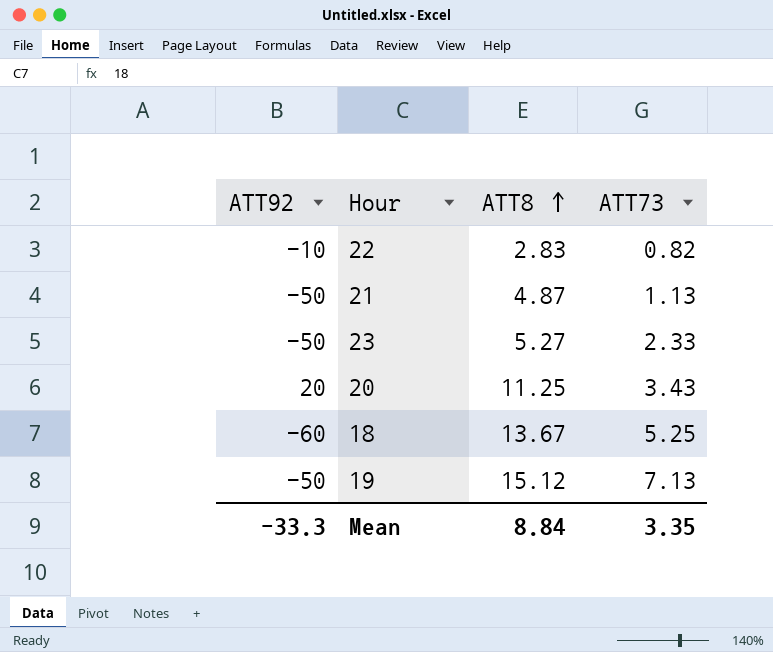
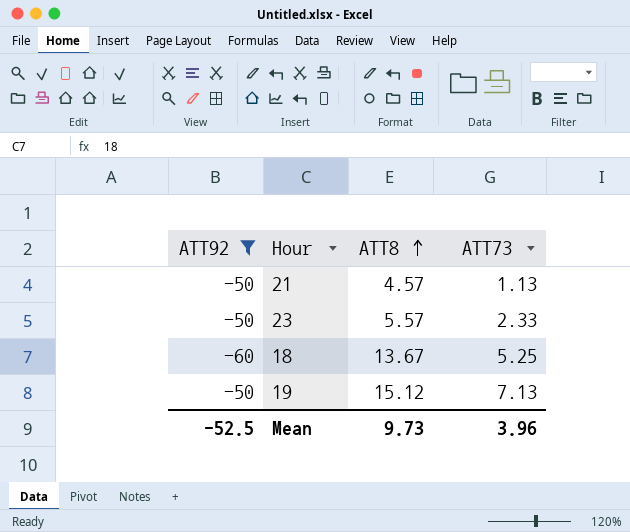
filter: none -> ATT92 <= -50
21 | ATT8: 4.87 -> 4.57
23 | ATT8: 5.27 -> 5.57
Mean | ATT92: -33.3 -> -52.5
Mean | ATT8: 8.84 -> 9.73
Mean | ATT73: 3.35 -> 3.96

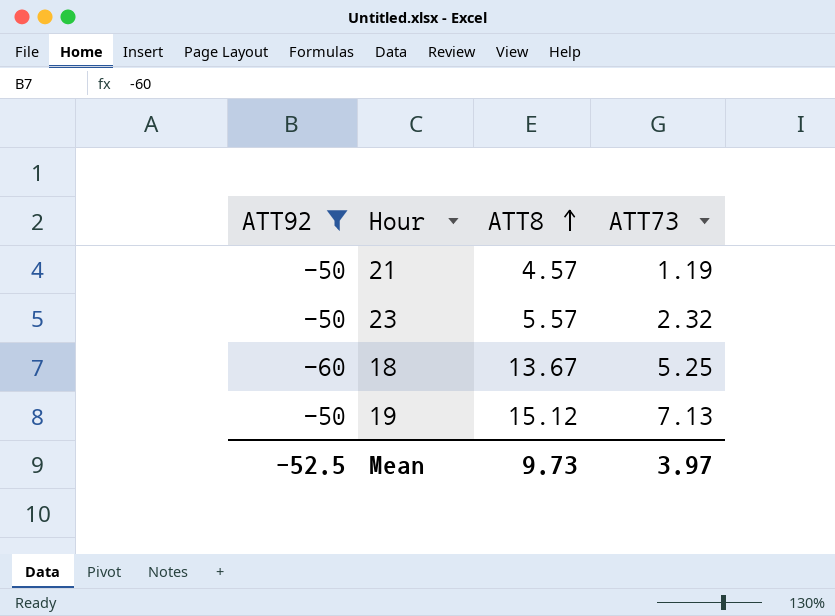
21 | ATT73: 1.13 -> 1.19
23 | ATT73: 2.33 -> 2.32
Mean | ATT73: 3.96 -> 3.97

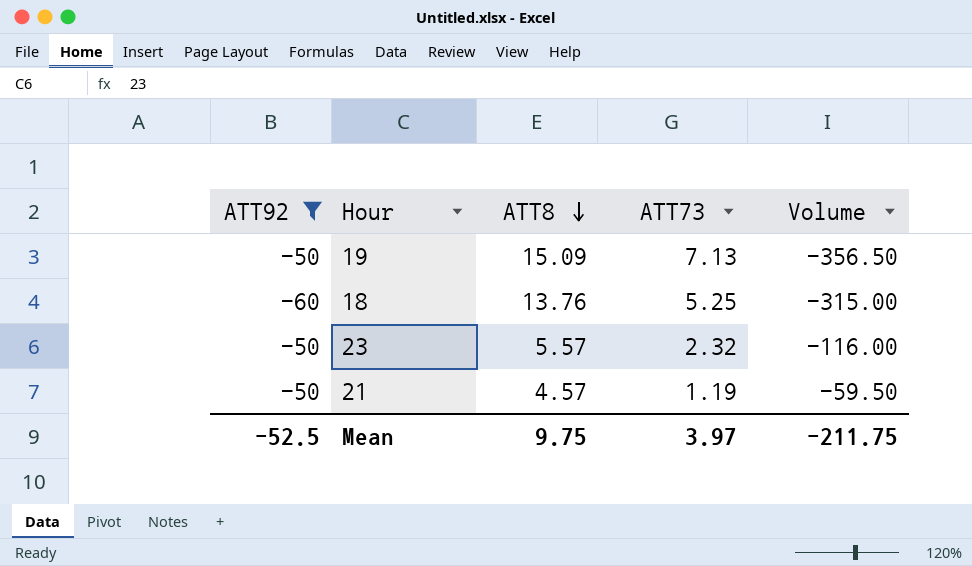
row order: ATT8 ascending -> ATT8 descending
column Volume | formula: none -> [ATT92] * [ATT73]
19 | ATT8: 15.12 -> 15.09
18 | ATT8: 13.67 -> 13.76
Mean | ATT8: 9.73 -> 9.75

